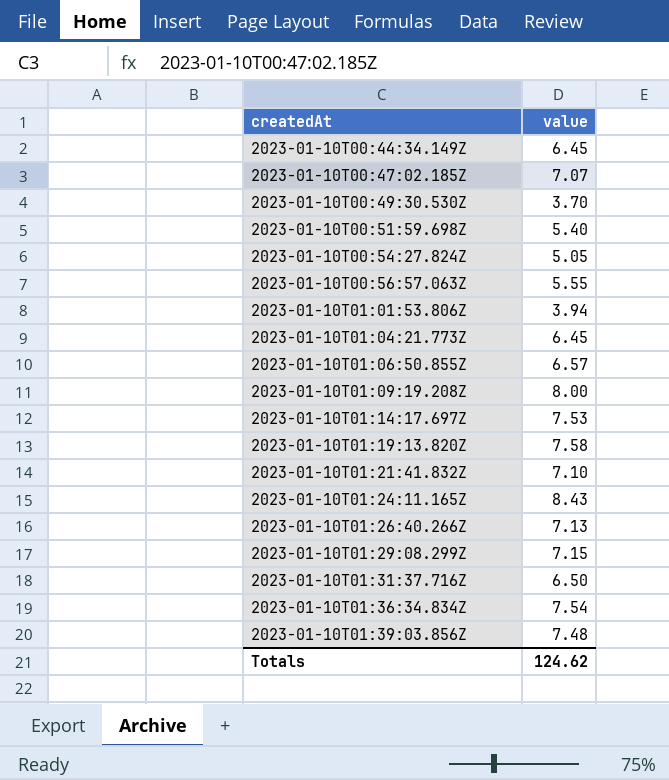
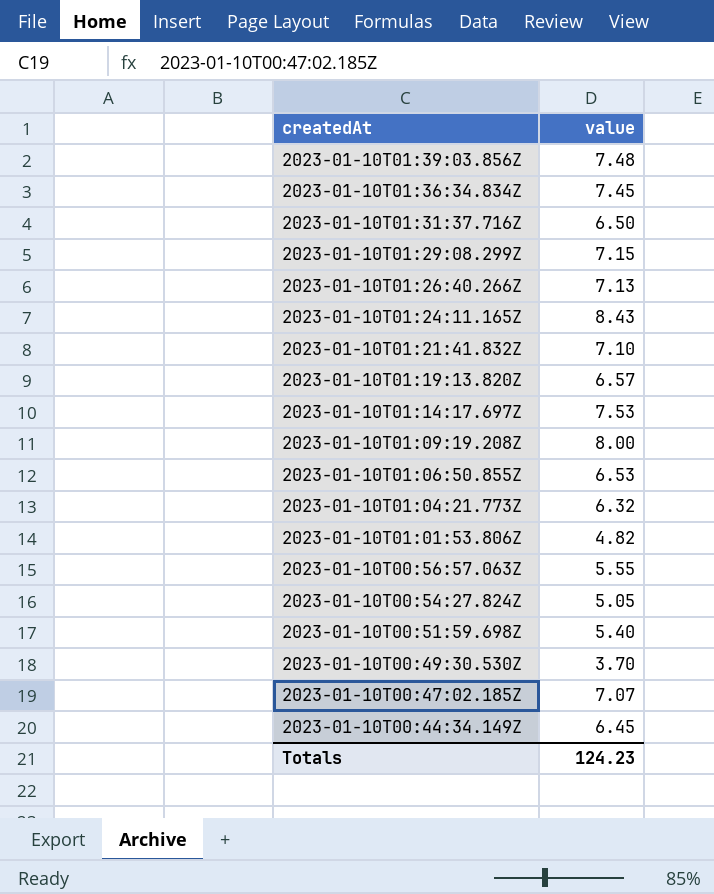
row order: createdAt ascending -> createdAt descending
2023-01-10T01:36:34.834Z | value: 7.54 -> 7.45
2023-01-10T01:19:13.820Z | value: 7.58 -> 6.57
2023-01-10T01:06:50.855Z | value: 6.57 -> 6.53
2023-01-10T01:04:21.773Z | value: 6.45 -> 6.32
2023-01-10T01:01:53.806Z | value: 3.94 -> 4.82
Totals | value: 124.62 -> 124.23

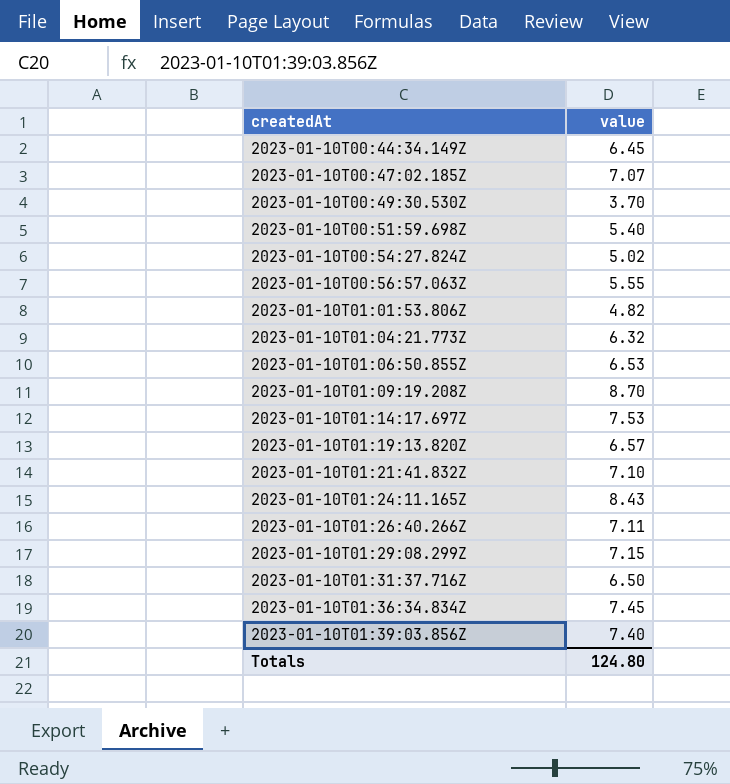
row order: createdAt descending -> createdAt ascending
2023-01-10T00:54:27.824Z | value: 5.05 -> 5.02
2023-01-10T01:09:19.208Z | value: 8.00 -> 8.70
2023-01-10T01:26:40.266Z | value: 7.13 -> 7.11
2023-01-10T01:39:03.856Z | value: 7.48 -> 7.40
Totals | value: 124.23 -> 124.80

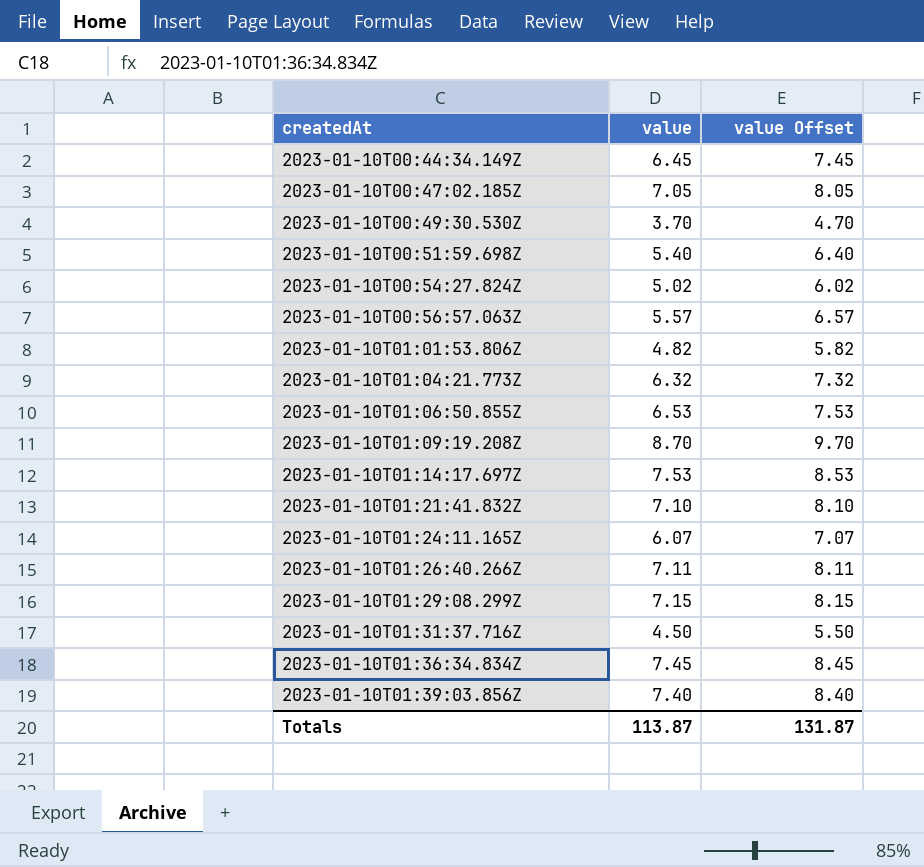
column value Offset | formula: none -> [value] + 1
row 2023-01-10T01:19:13.820Z: 6.57 -> none
2023-01-10T00:47:02.185Z | value: 7.07 -> 7.05
2023-01-10T00:56:57.063Z | value: 5.55 -> 5.57
2023-01-10T01:24:11.165Z | value: 8.43 -> 6.07
2023-01-10T01:31:37.716Z | value: 6.50 -> 4.50
Totals | value: 124.80 -> 113.87

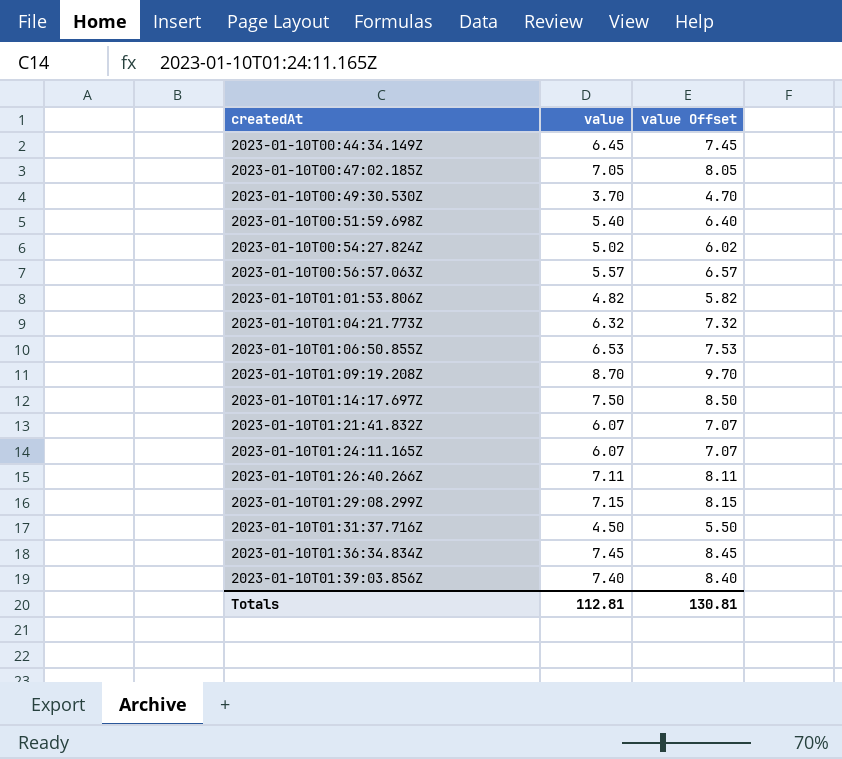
2023-01-10T01:14:17.697Z | value: 7.53 -> 7.50
2023-01-10T01:14:17.697Z | value Offset: 8.53 -> 8.50
2023-01-10T01:21:41.832Z | value: 7.10 -> 6.07
2023-01-10T01:21:41.832Z | value Offset: 8.10 -> 7.07
Totals | value: 113.87 -> 112.81
Totals | value Offset: 131.87 -> 130.81

